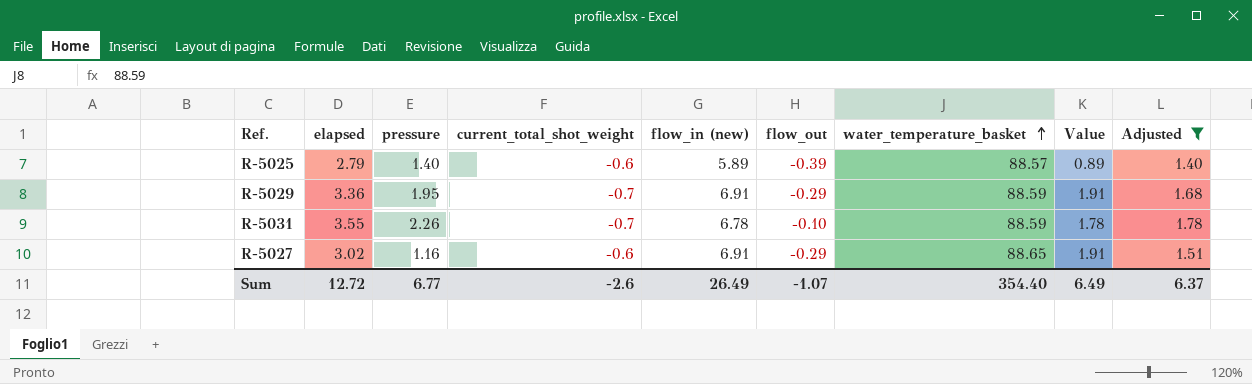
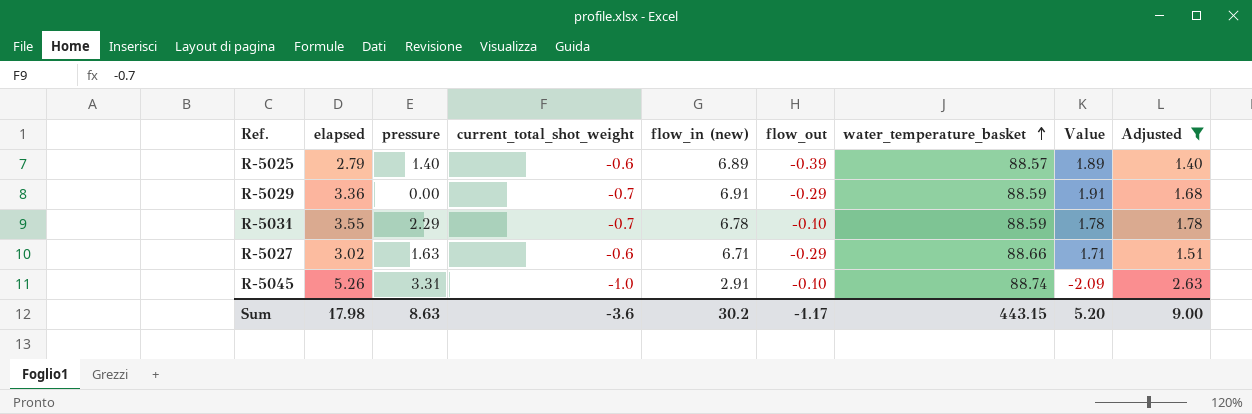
R-5025 | flow_in (new): 5.89 -> 6.89
R-5025 | Value: 0.89 -> 1.89
R-5029 | pressure: 1.95 -> 0.00
R-5031 | pressure: 2.26 -> 2.29
R-5027 | pressure: 1.16 -> 1.63
R-5027 | flow_in (new): 6.91 -> 6.71
R-5027 | water_temperature_basket: 88.65 -> 88.66
R-5027 | Value: 1.91 -> 1.71
row R-5045: none -> 5.26 | 3.31 | -1.0 | 2.91 | -0.10 | 88.74 | -2.09 | 2.63
Sum | elapsed: 12.72 -> 17.98
Sum | pressure: 6.77 -> 8.63
Sum | current_total_shot_weight: -2.6 -> -3.6
Sum | flow_in (new): 26.49 -> 30.2
Sum | flow_out: -1.07 -> -1.17
Sum | water_temperature_basket: 354.40 -> 443.15
Sum | Value: 6.49 -> 5.20
Sum | Adjusted: 6.37 -> 9.00

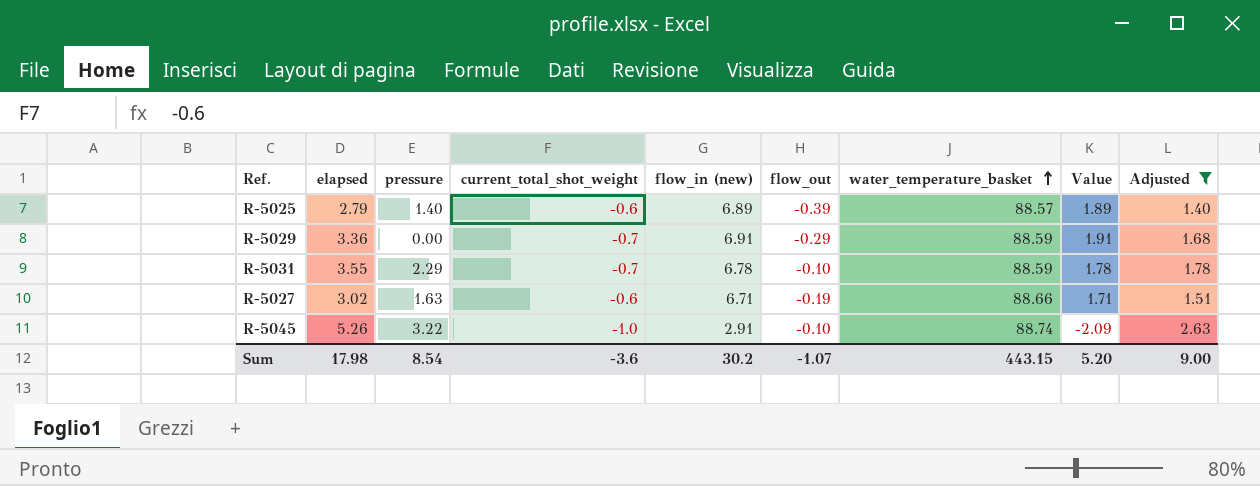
R-5027 | flow_out: -0.29 -> -0.19
R-5045 | pressure: 3.31 -> 3.22
Sum | pressure: 8.63 -> 8.54
Sum | flow_out: -1.17 -> -1.07

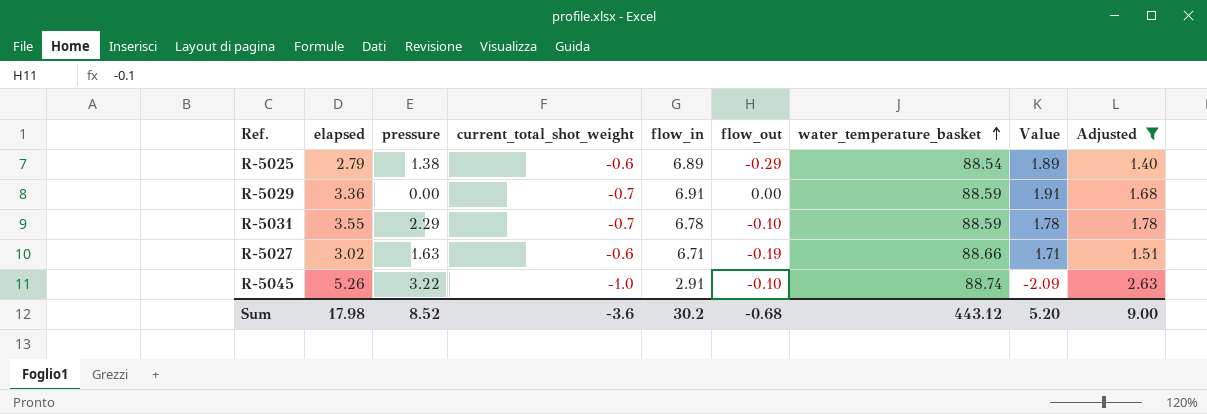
column name: flow_in (new) -> flow_in
R-5025 | pressure: 1.40 -> 1.38
R-5025 | flow_out: -0.39 -> -0.29
R-5025 | water_temperature_basket: 88.57 -> 88.54
R-5029 | flow_out: -0.29 -> 0.00
Sum | pressure: 8.54 -> 8.52
Sum | flow_out: -1.07 -> -0.68
Sum | water_temperature_basket: 443.15 -> 443.12

